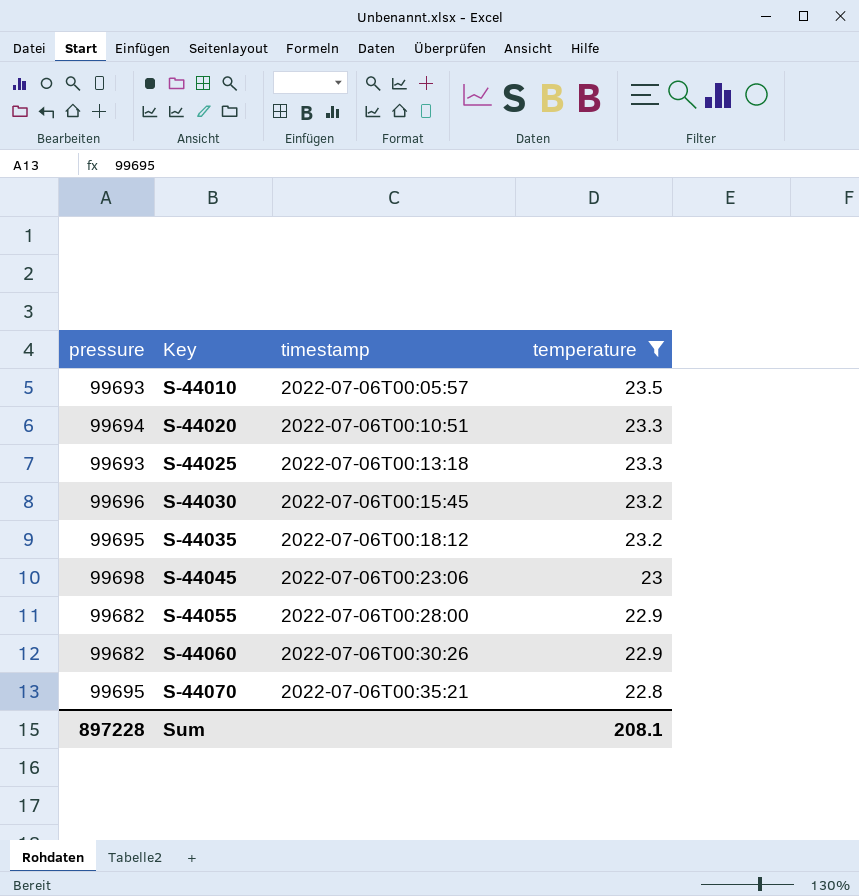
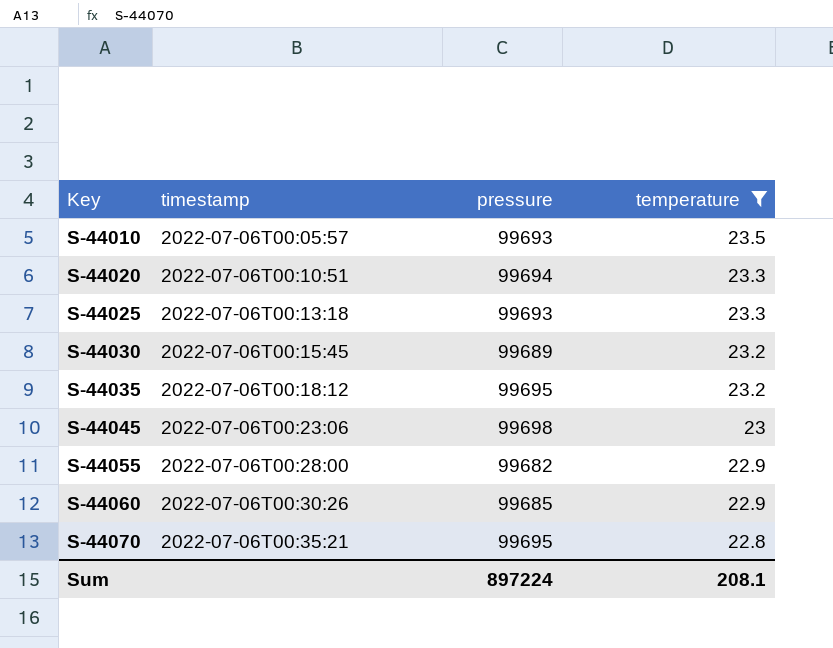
column pressure | position: 1 -> 3
S-44030 | pressure: 99696 -> 99689
S-44060 | pressure: 99682 -> 99685
Sum | pressure: 897228 -> 897224

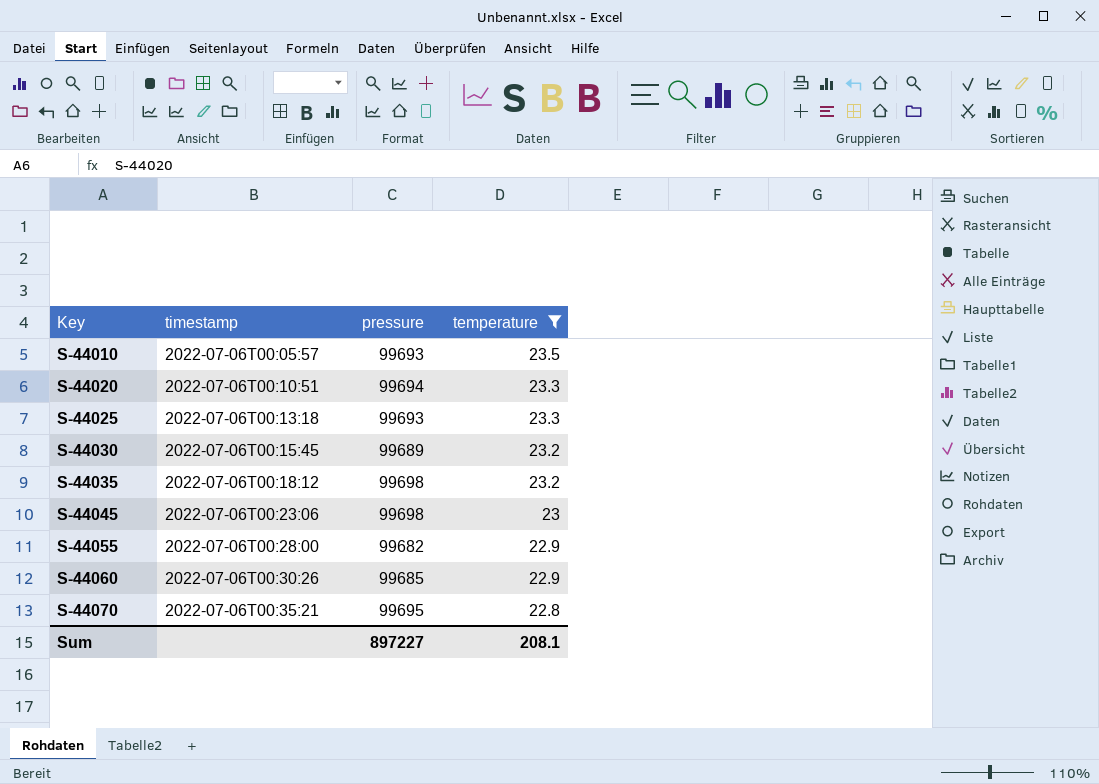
S-44035 | pressure: 99695 -> 99698
Sum | pressure: 897224 -> 897227

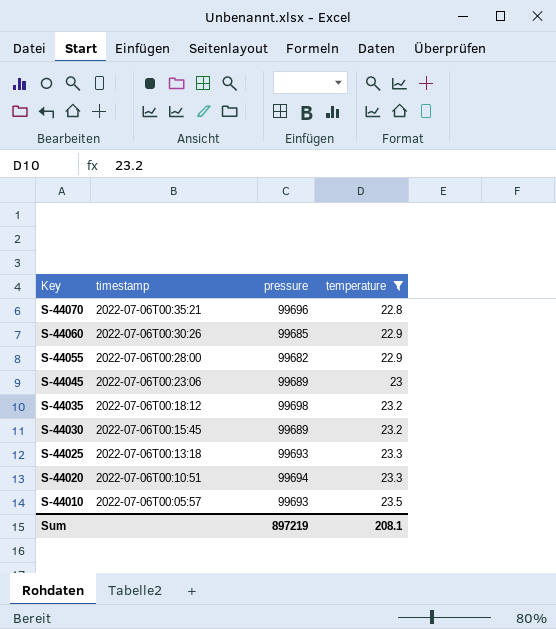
row order: Key ascending -> Key descending
S-44070 | pressure: 99695 -> 99696
S-44045 | pressure: 99698 -> 99689
Sum | pressure: 897227 -> 897219

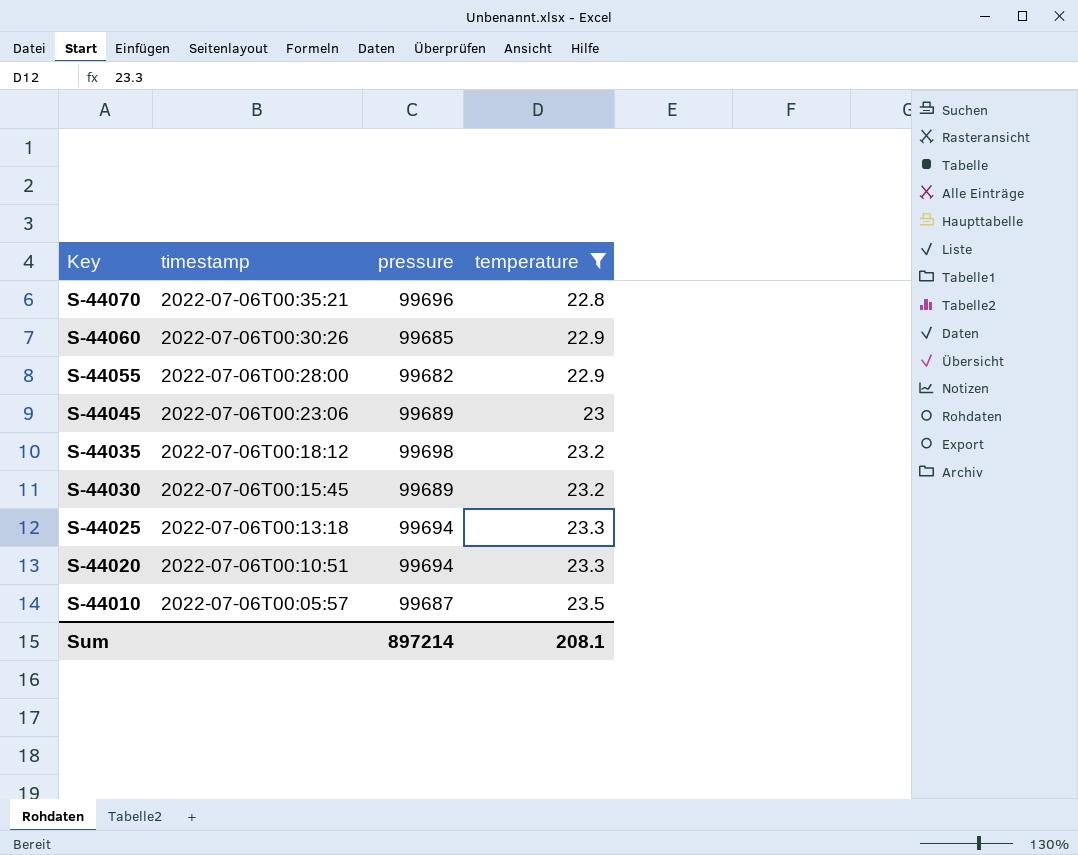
S-44025 | pressure: 99693 -> 99694
S-44010 | pressure: 99693 -> 99687
Sum | pressure: 897219 -> 897214

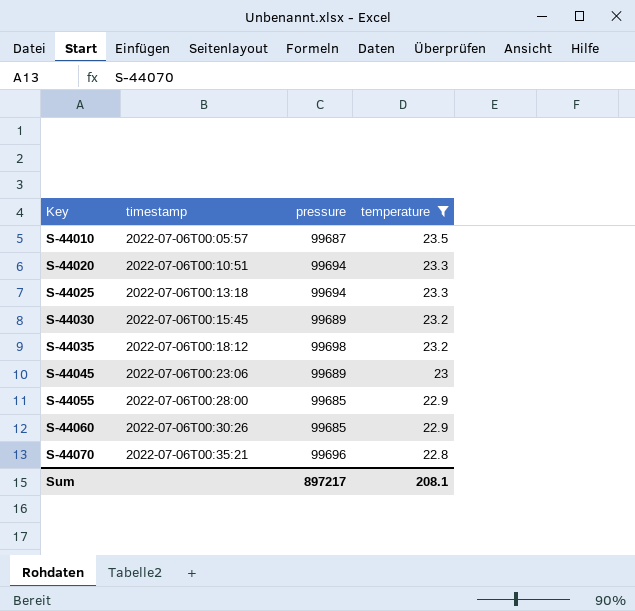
row order: Key descending -> Key ascending
S-44055 | pressure: 99682 -> 99685
Sum | pressure: 897214 -> 897217

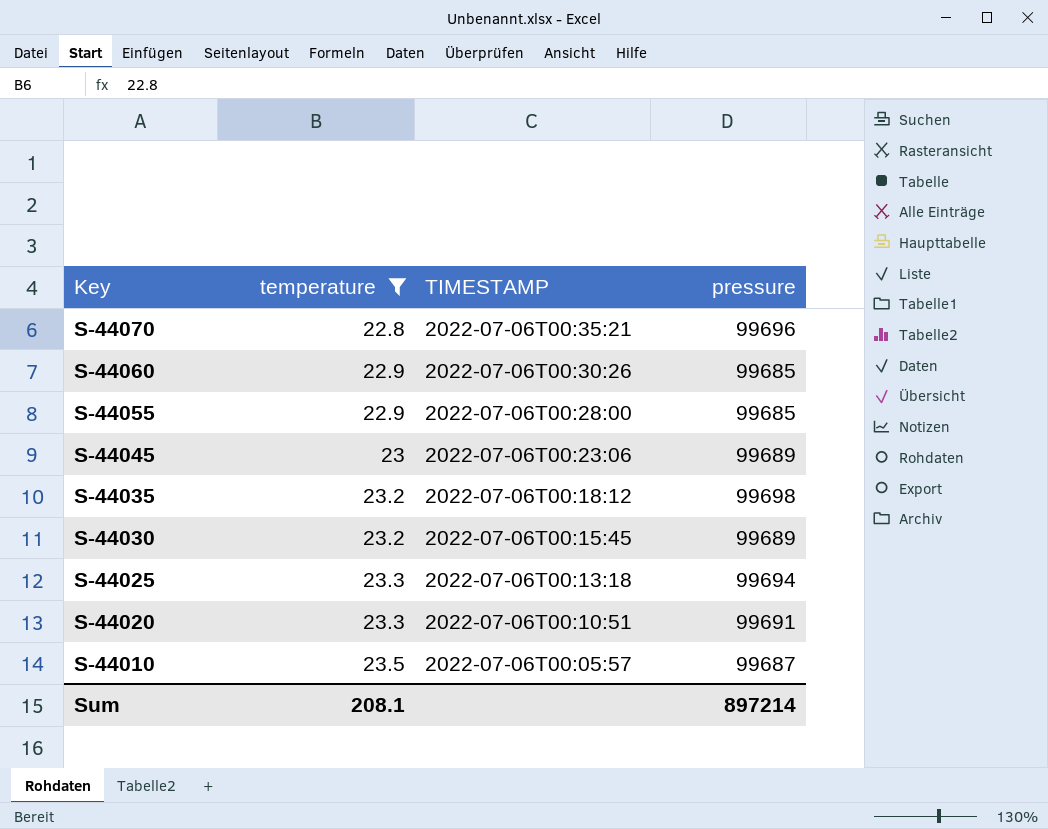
row order: Key ascending -> Key descending
column temperature | position: 4 -> 2
column name: timestamp -> TIMESTAMP
S-44020 | pressure: 99694 -> 99691
Sum | pressure: 897217 -> 897214

